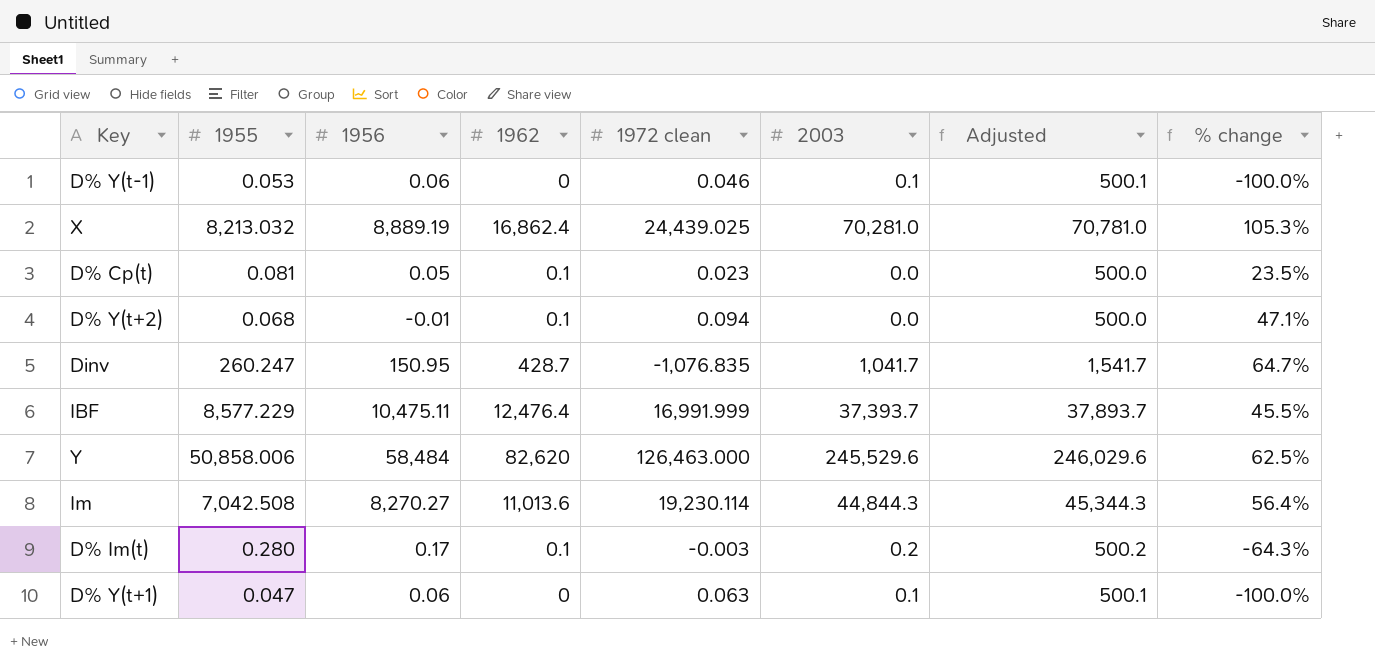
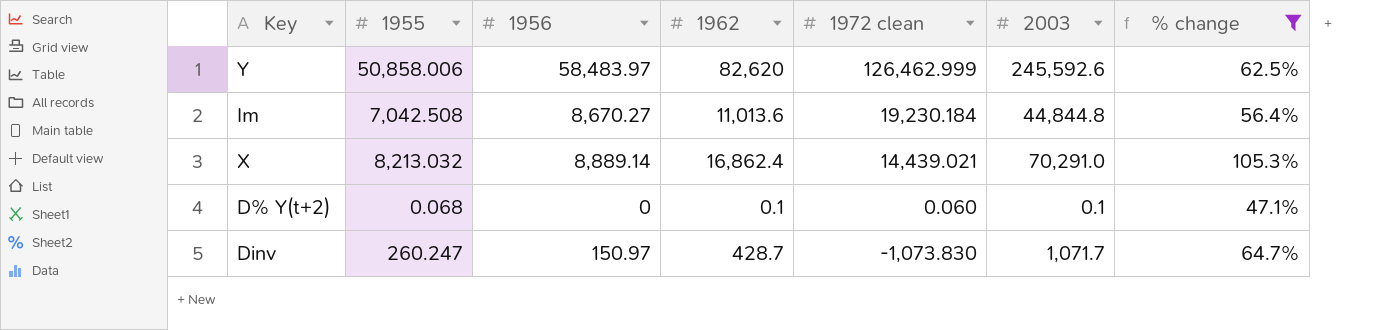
filter: none -> % change >= 47.1%
row order: none -> 1972 clean descending
column Adjusted | formula: [2003] + 500 -> none
Y | 1956: 58,484 -> 58,483.97
Y | 1972 clean: 126,463.000 -> 126,462.999
Y | 2003: 245,529.6 -> 245,592.6
Im | 1956: 8,270.27 -> 8,670.27
Im | 1972 clean: 19,230.114 -> 19,230.184
Im | 2003: 44,844.3 -> 44,844.8
X | 1956: 8,889.19 -> 8,889.14
X | 1972 clean: 24,439.025 -> 14,439.021
X | 2003: 70,281.0 -> 70,291.0
D% Y(t+2) | 1956: -0.01 -> 0
D% Y(t+2) | 1972 clean: 0.094 -> 0.060
D% Y(t+2) | 2003: 0.0 -> 0.1
Dinv | 1956: 150.95 -> 150.97
Dinv | 1972 clean: -1,076.835 -> -1,073.830
Dinv | 2003: 1,041.7 -> 1,071.7

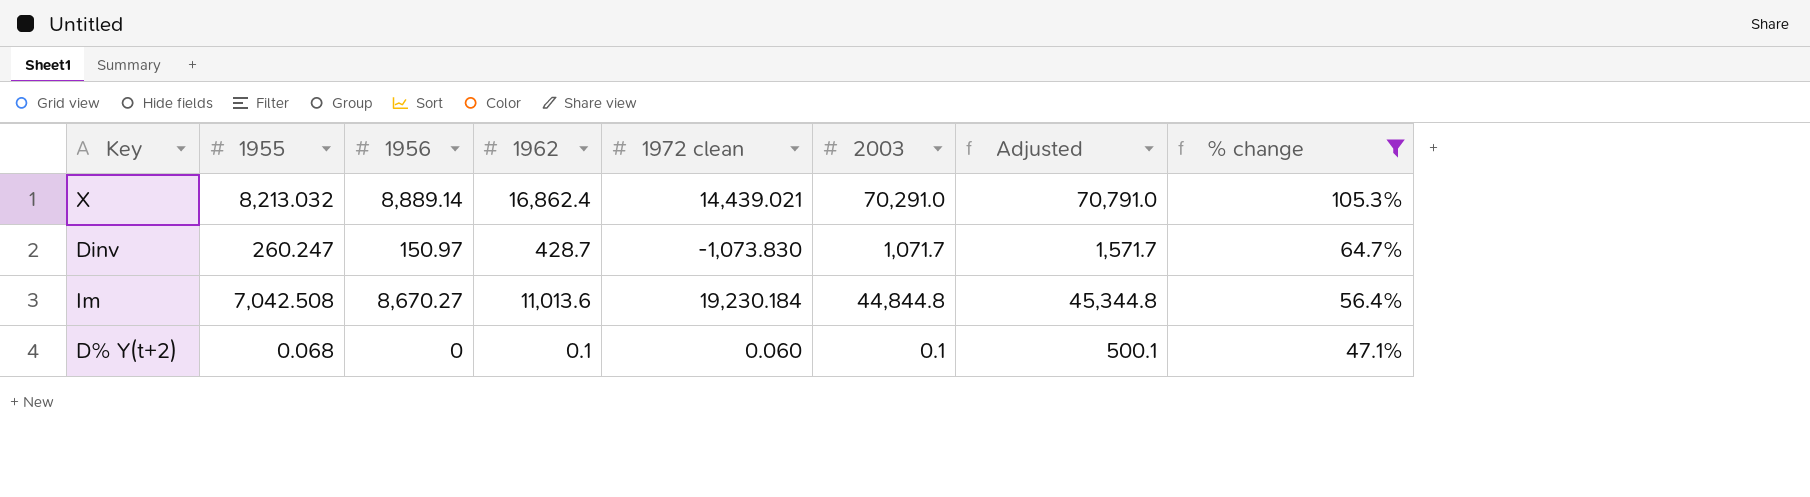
row order: 1972 clean descending -> % change descending
column Adjusted | formula: none -> [2003] + 500
row Y: 50,858.006 | 58,483.97 | 82,620 | 126,462.999 | 245,592.6 | 62.5% -> none

